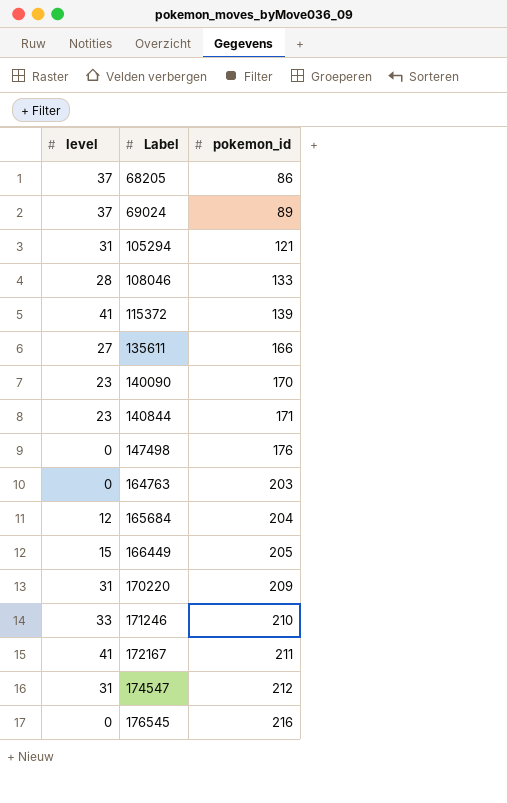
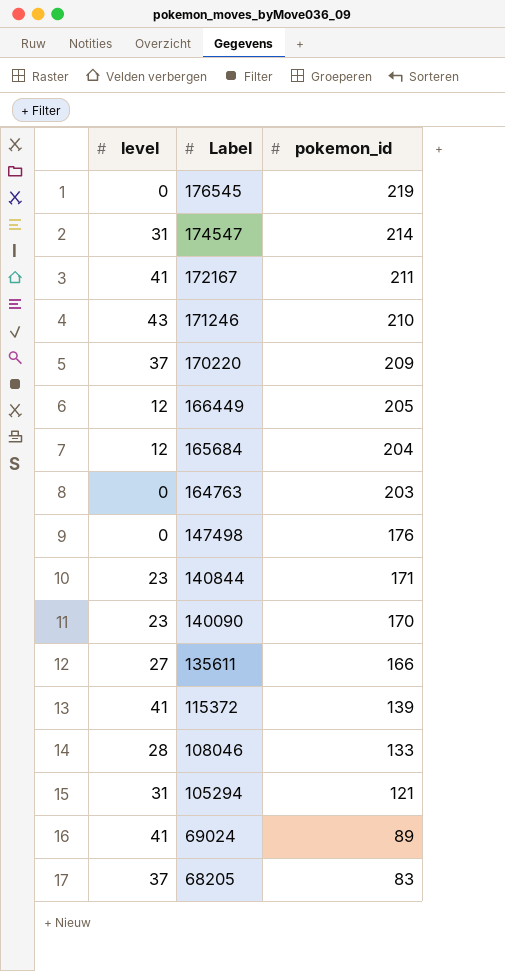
row order: Label ascending -> Label descending
176545 | pokemon_id: 216 -> 219
174547 | pokemon_id: 212 -> 214
171246 | level: 33 -> 43
170220 | level: 31 -> 37
166449 | level: 15 -> 12
69024 | level: 37 -> 41
68205 | pokemon_id: 86 -> 83

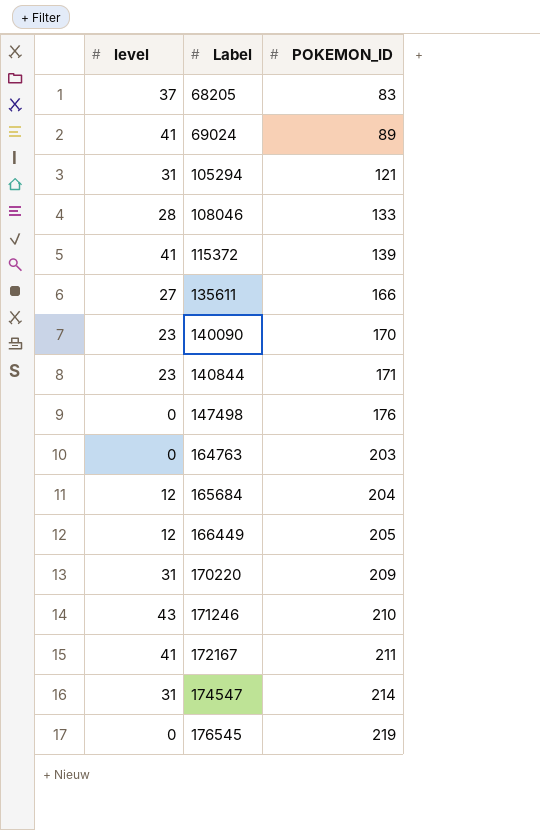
row order: Label descending -> Label ascending
column name: pokemon_id -> POKEMON_ID
170220 | level: 37 -> 31

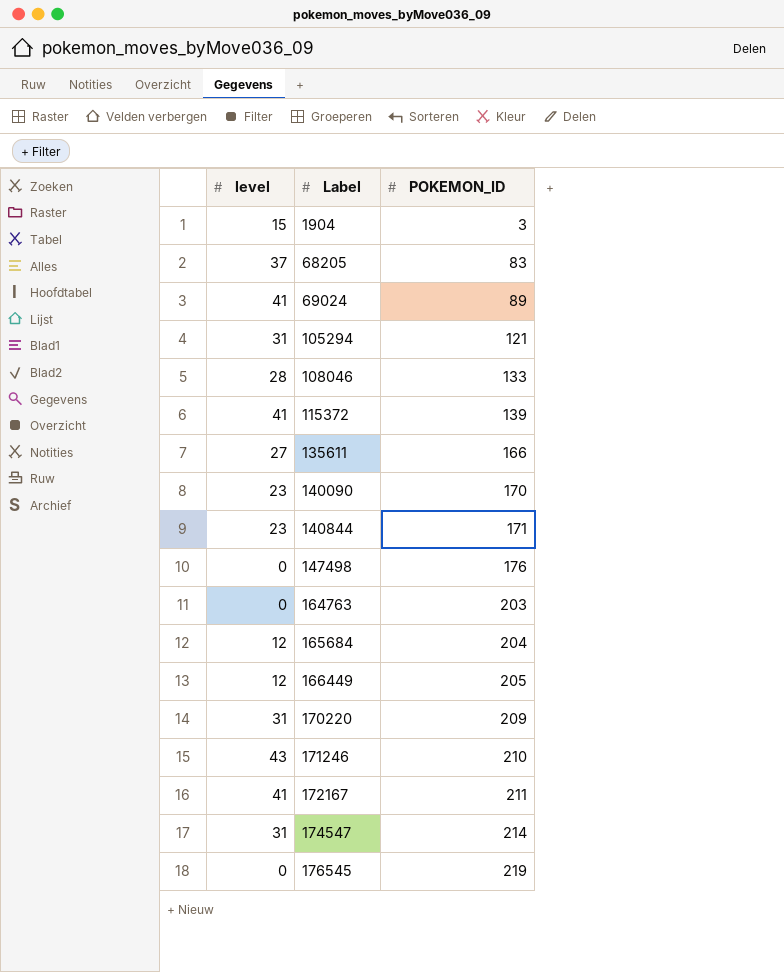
row 1904: none -> 15 | 3

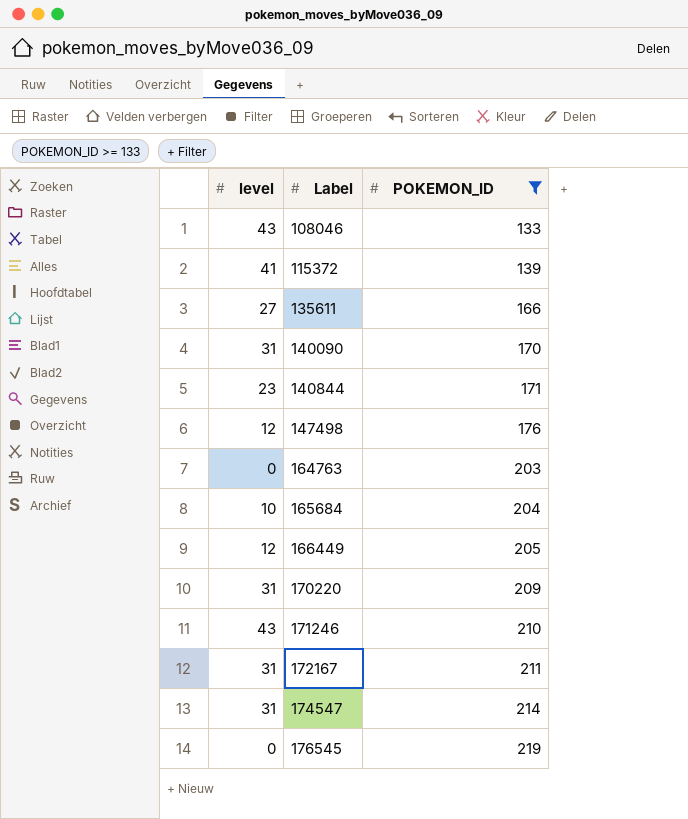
filter: none -> POKEMON_ID >= 133
108046 | level: 28 -> 43
140090 | level: 23 -> 31
147498 | level: 0 -> 12
165684 | level: 12 -> 10
172167 | level: 41 -> 31

